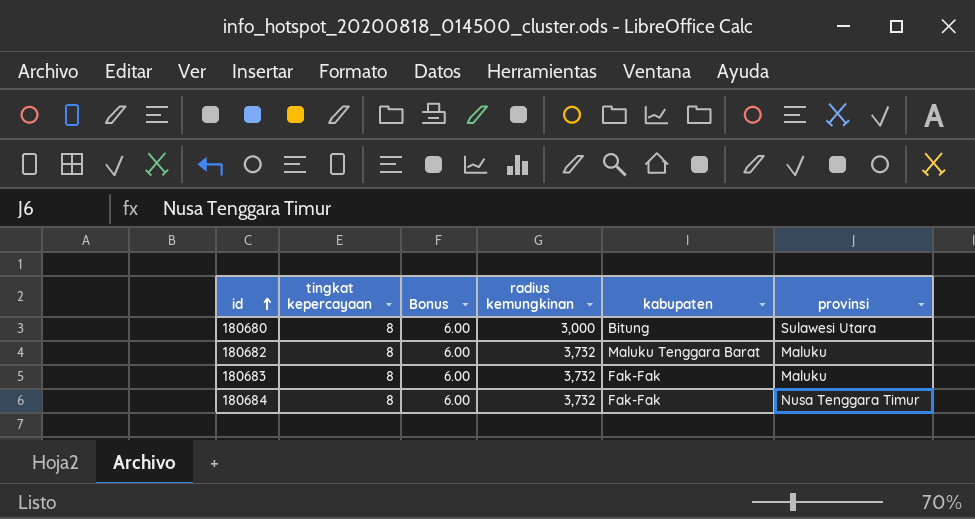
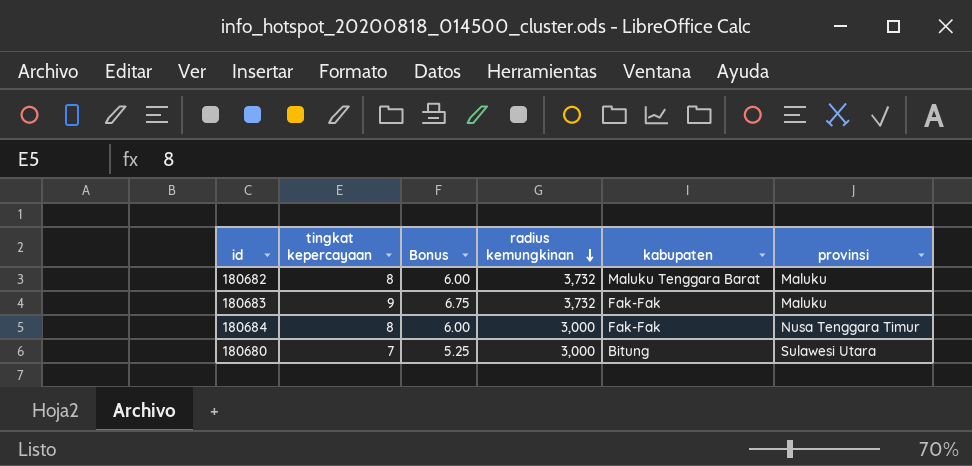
row order: id ascending -> radius kemungkinan descending
180683 | tingkat kepercayaan: 8 -> 9
180683 | Bonus: 6.00 -> 6.75
180684 | radius kemungkinan: 3,732 -> 3,000
180680 | tingkat kepercayaan: 8 -> 7
180680 | Bonus: 6.00 -> 5.25

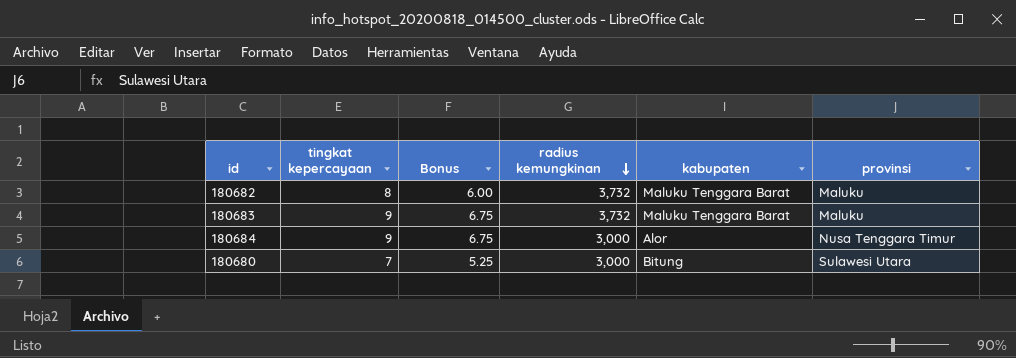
180683 | kabupaten: Fak-Fak -> Maluku Tenggara Barat
180684 | tingkat kepercayaan: 8 -> 9
180684 | Bonus: 6.00 -> 6.75
180684 | kabupaten: Fak-Fak -> Alor

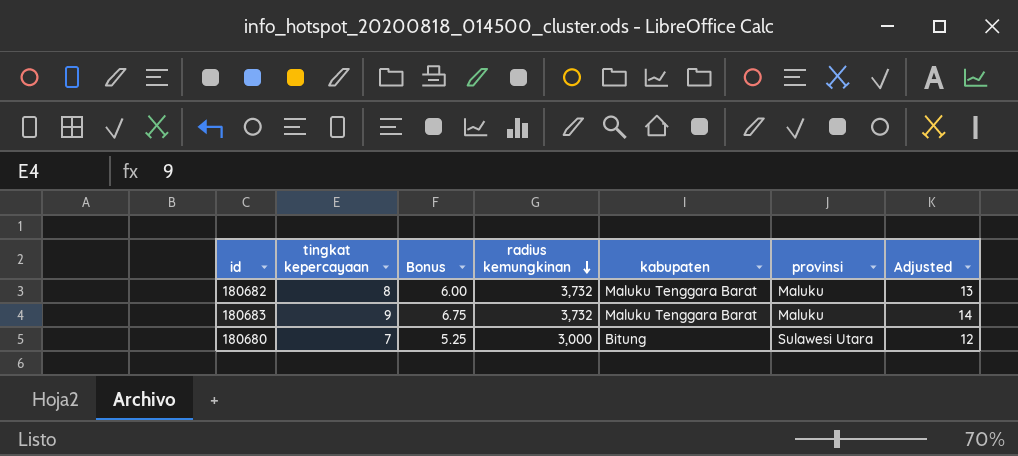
column Adjusted | formula: none -> [tingkat kepercayaan] + 5
row 180684: 9 | 6.75 | 3,000 | Alor | Nusa Tenggara Timur -> none

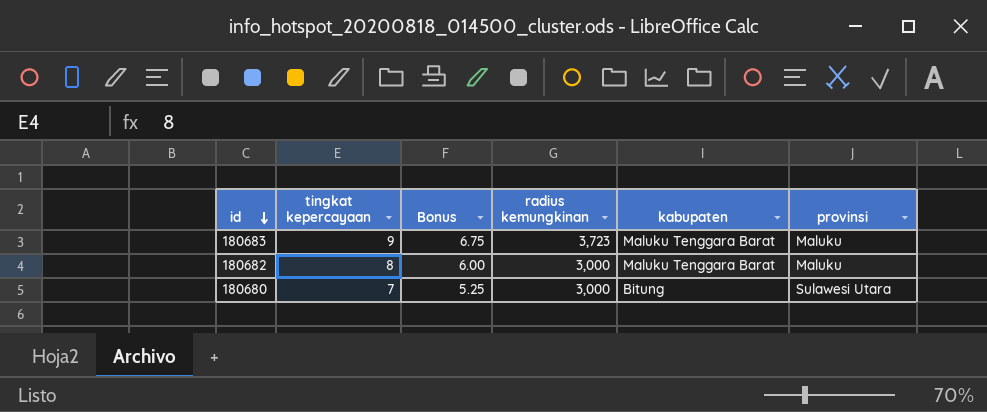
row order: radius kemungkinan descending -> id descending
column Adjusted | formula: [tingkat kepercayaan] + 5 -> none
180683 | radius kemungkinan: 3,732 -> 3,723
180682 | radius kemungkinan: 3,732 -> 3,000

